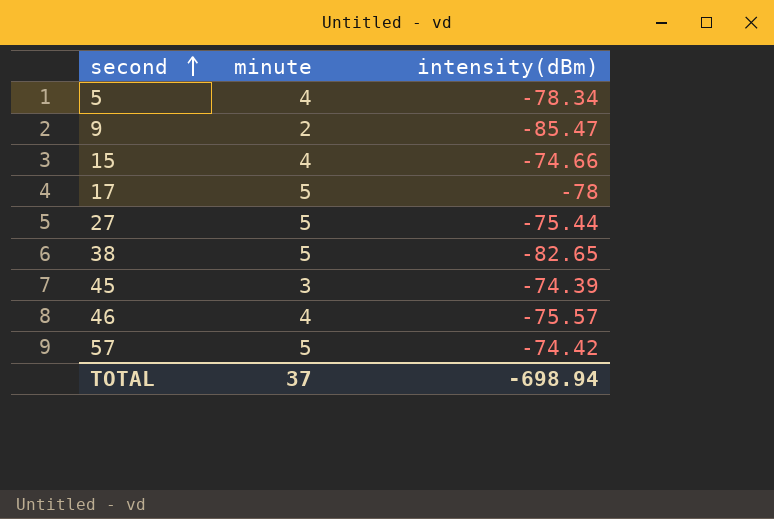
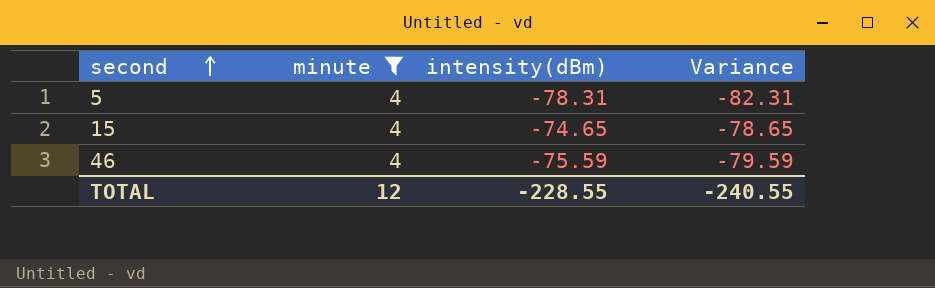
filter: none -> minute = 4
column Variance | formula: none -> [intensity(dBm)] - [minute]
5 | intensity(dBm): -78.34 -> -78.31
15 | intensity(dBm): -74.66 -> -74.65
46 | intensity(dBm): -75.57 -> -75.59
TOTAL | minute: 37 -> 12
TOTAL | intensity(dBm): -698.94 -> -228.55

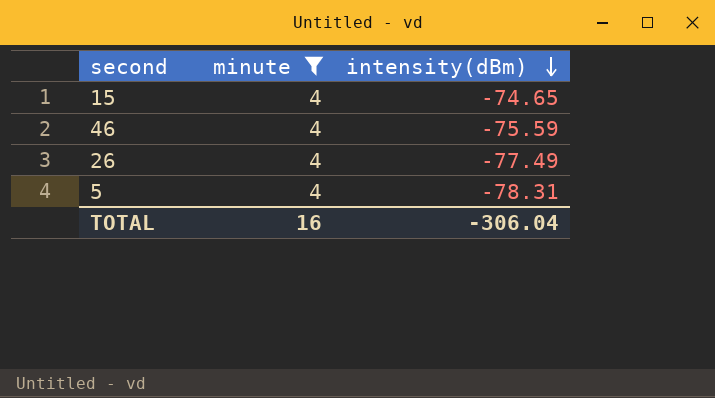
row order: second ascending -> intensity(dBm) descending
column Variance | formula: [intensity(dBm)] - [minute] -> none
row 26: none -> 4 | -77.49
TOTAL | minute: 12 -> 16
TOTAL | intensity(dBm): -228.55 -> -306.04

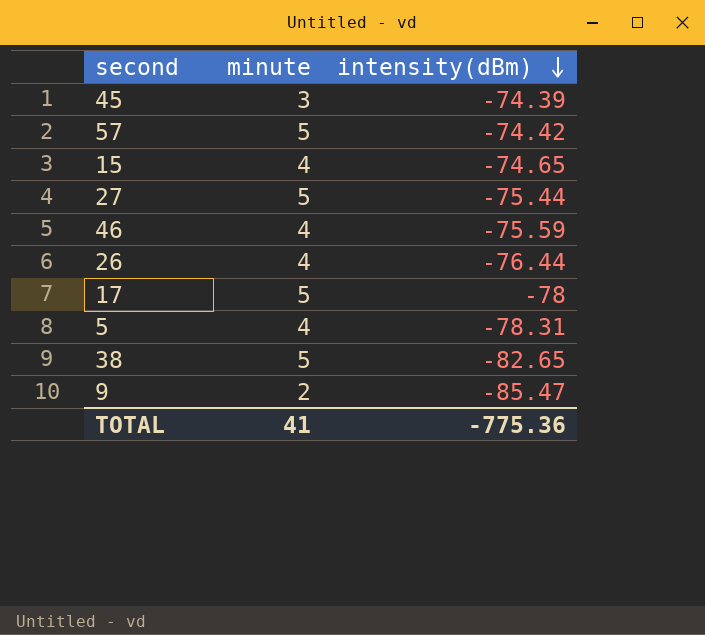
filter: minute = 4 -> none
26 | intensity(dBm): -77.49 -> -76.44
TOTAL | minute: 16 -> 41
TOTAL | intensity(dBm): -306.04 -> -775.36

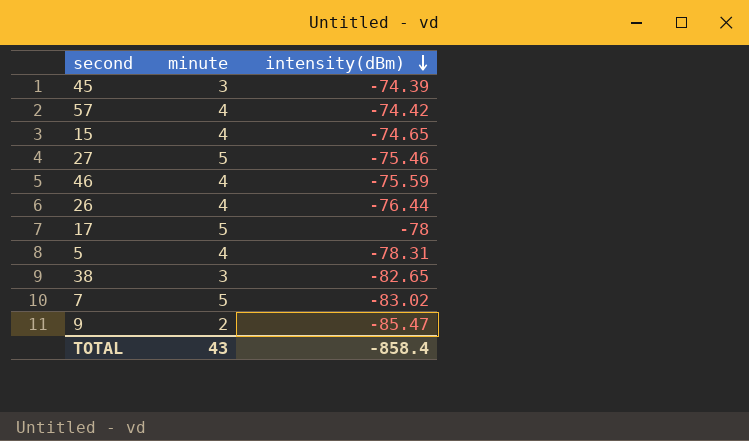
57 | minute: 5 -> 4
27 | intensity(dBm): -75.44 -> -75.46
38 | minute: 5 -> 3
row 7: none -> 5 | -83.02
TOTAL | minute: 41 -> 43
TOTAL | intensity(dBm): -775.36 -> -858.4

